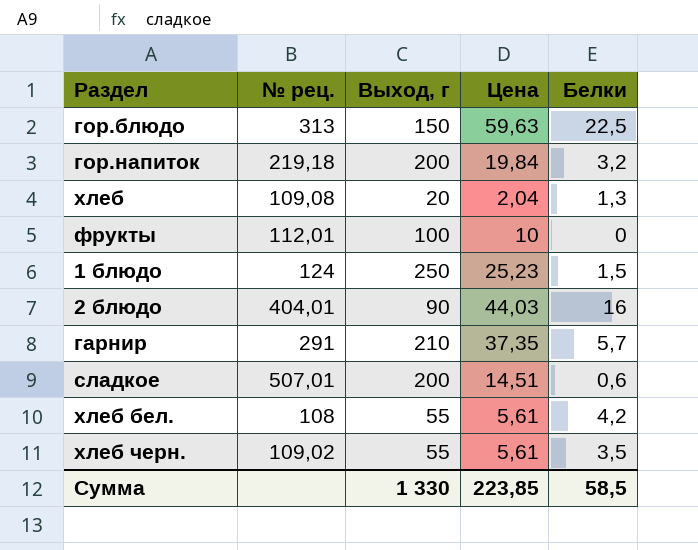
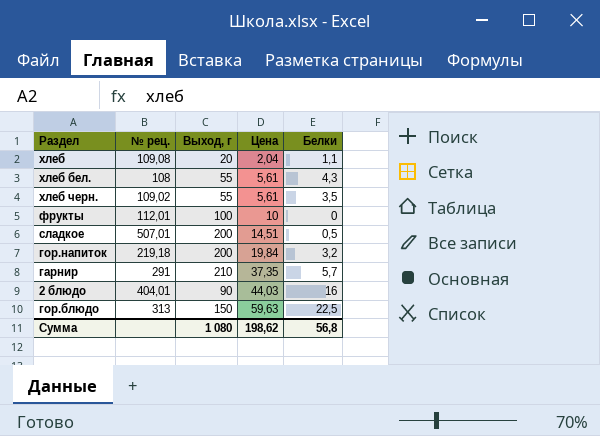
row order: none -> Цена ascending
row 1 блюдо: 124 | 250 | 25,23 | 1,5 -> none
хлеб | Белки: 1,3 -> 1,1
хлеб бел. | Белки: 4,2 -> 4,3
сладкое | Белки: 0,6 -> 0,5
Сумма | Выход, г: 1 330 -> 1 080
Сумма | Цена: 223,85 -> 198,62
Сумма | Белки: 58,5 -> 56,8

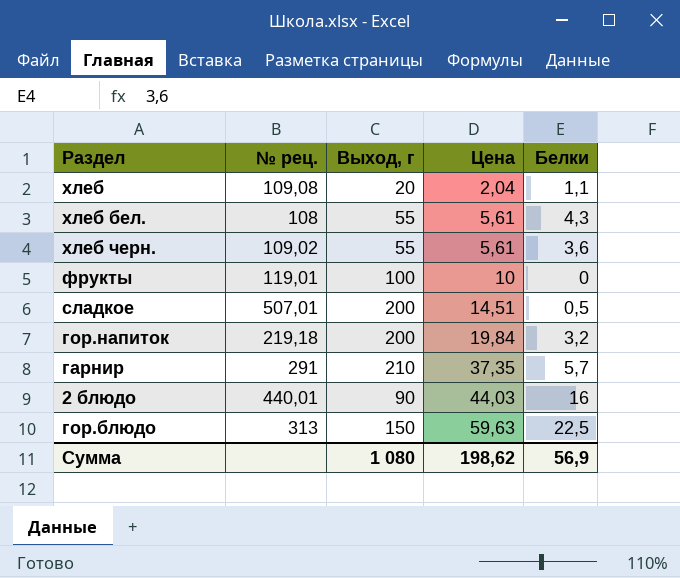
хлеб черн. | Белки: 3,5 -> 3,6
фрукты | № рец.: 112,01 -> 119,01
2 блюдо | № рец.: 404,01 -> 440,01
Сумма | Белки: 56,8 -> 56,9

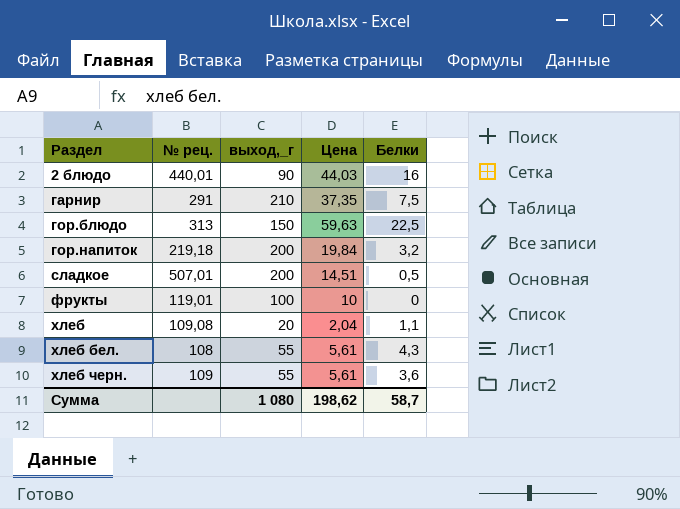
row order: Цена ascending -> Раздел ascending
column name: Выход, г -> выход,_г
гарнир | Белки: 5,7 -> 7,5
хлеб черн. | № рец.: 109,02 -> 109
Сумма | Белки: 56,9 -> 58,7

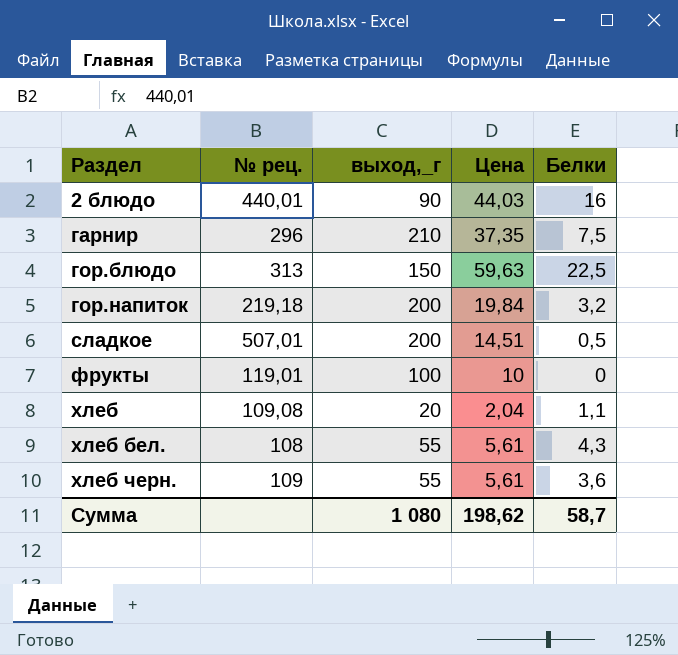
гарнир | № рец.: 291 -> 296

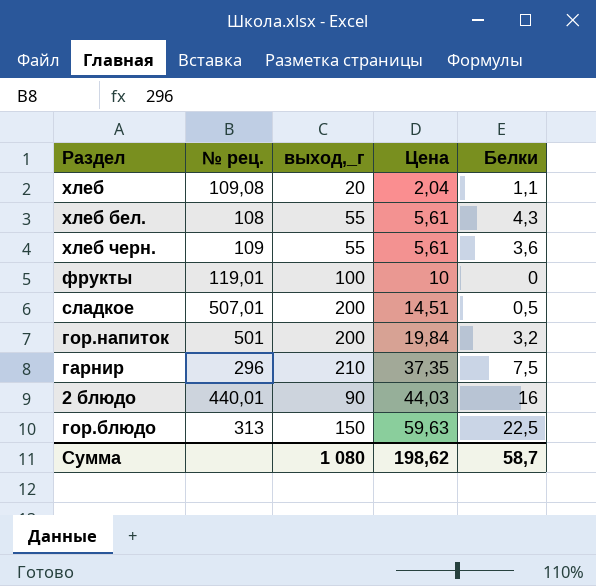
row order: Раздел ascending -> Цена ascending
гор.напиток | № рец.: 219,18 -> 501

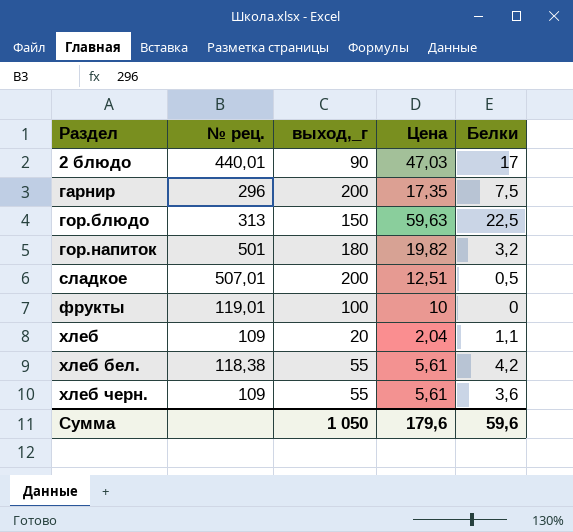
row order: Цена ascending -> Раздел ascending
2 блюдо | Цена: 44,03 -> 47,03
2 блюдо | Белки: 16 -> 17
гарнир | выход,_г: 210 -> 200
гарнир | Цена: 37,35 -> 17,35
гор.напиток | выход,_г: 200 -> 180
гор.напиток | Цена: 19,84 -> 19,82
сладкое | Цена: 14,51 -> 12,51
хлеб | № рец.: 109,08 -> 109
хлеб бел. | № рец.: 108 -> 118,38
хлеб бел. | Белки: 4,3 -> 4,2
Сумма | выход,_г: 1 080 -> 1 050
Сумма | Цена: 198,62 -> 179,6
Сумма | Белки: 58,7 -> 59,6

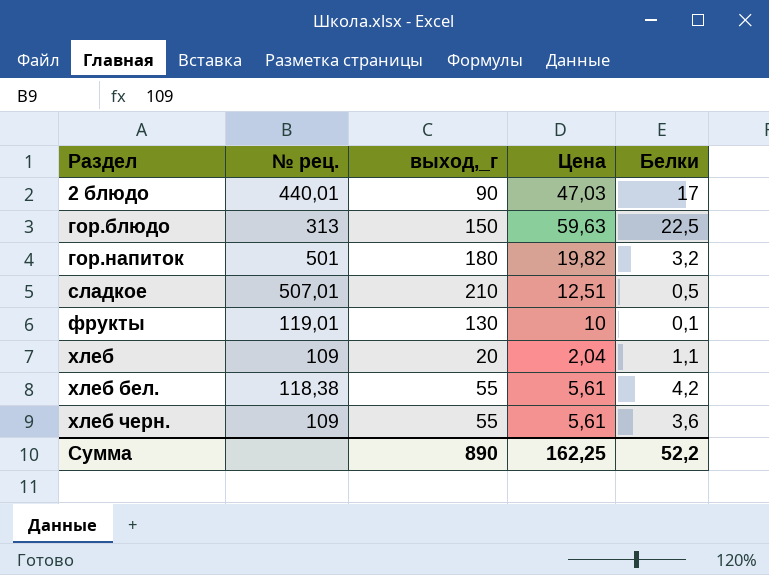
row гарнир: 296 | 200 | 17,35 | 7,5 -> none
сладкое | выход,_г: 200 -> 210
фрукты | выход,_г: 100 -> 130
фрукты | Белки: 0 -> 0,1
Сумма | выход,_г: 1 050 -> 890
Сумма | Цена: 179,6 -> 162,25
Сумма | Белки: 59,6 -> 52,2

